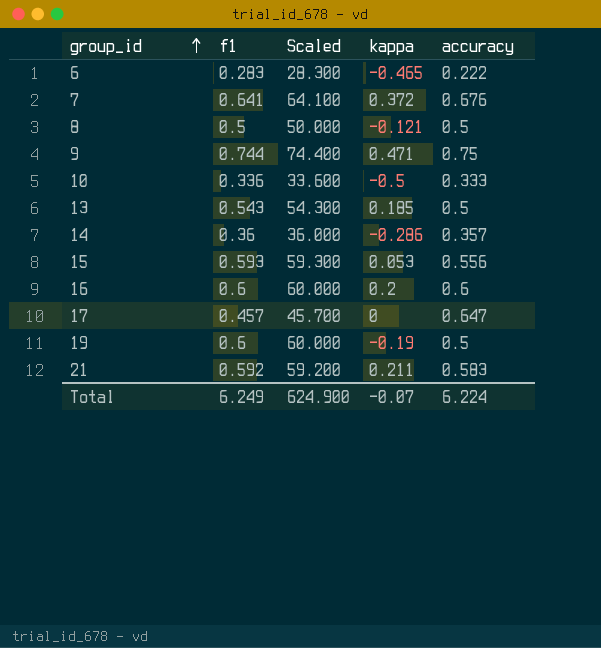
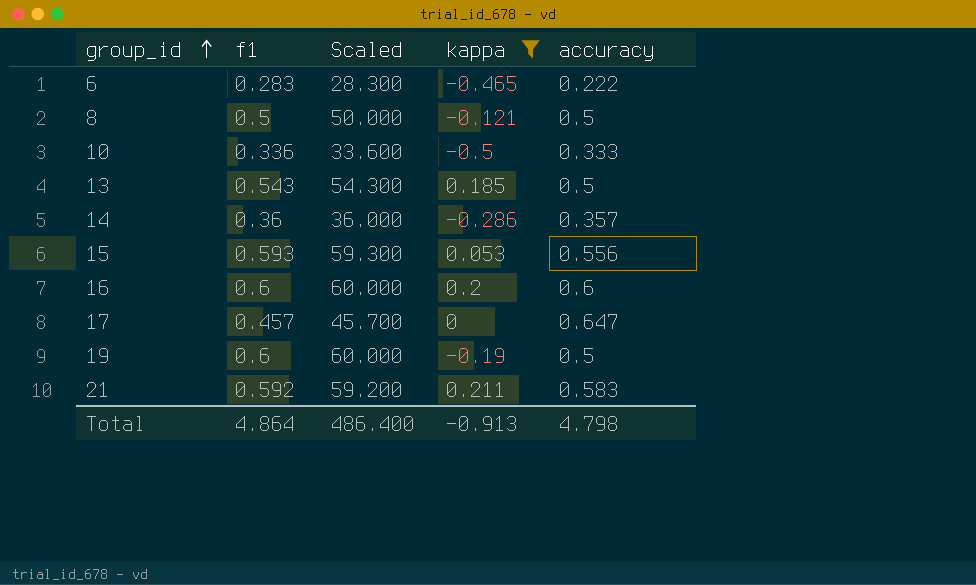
filter: none -> kappa <= 0.211
Total | f1: 6.249 -> 4.864
Total | Scaled: 624.900 -> 486.400
Total | kappa: -0.07 -> -0.913
Total | accuracy: 6.224 -> 4.798

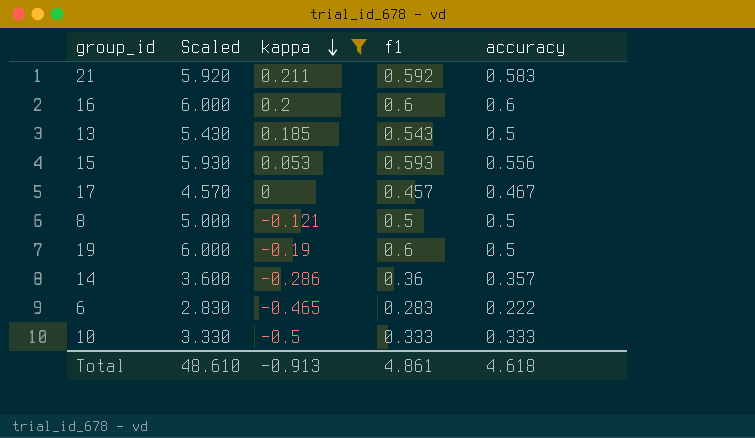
row order: group_id ascending -> kappa descending
column Scaled | formula: [f1] * 100 -> [f1] * 10
column f1 | position: 2 -> 4
17 | accuracy: 0.647 -> 0.467
10 | f1: 0.336 -> 0.333
Total | Scaled: 486.400 -> 48.610
Total | f1: 4.864 -> 4.861
Total | accuracy: 4.798 -> 4.618

